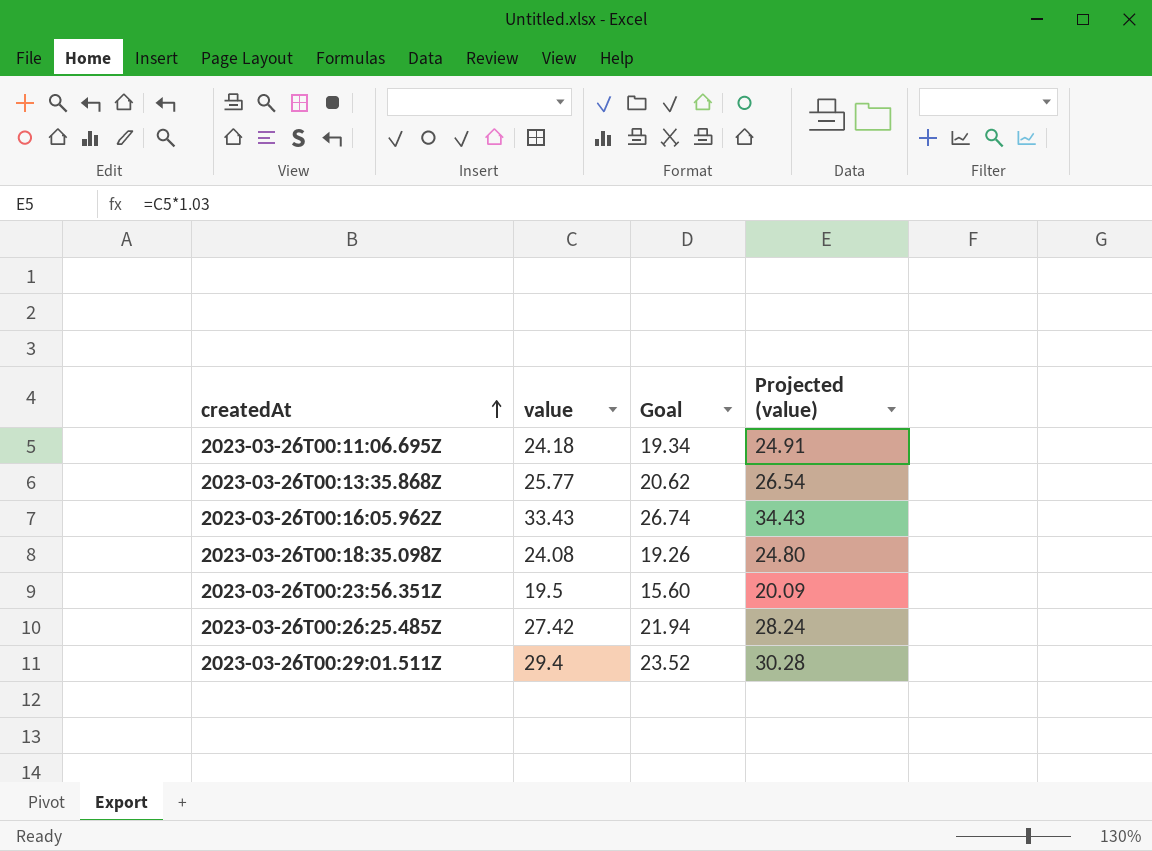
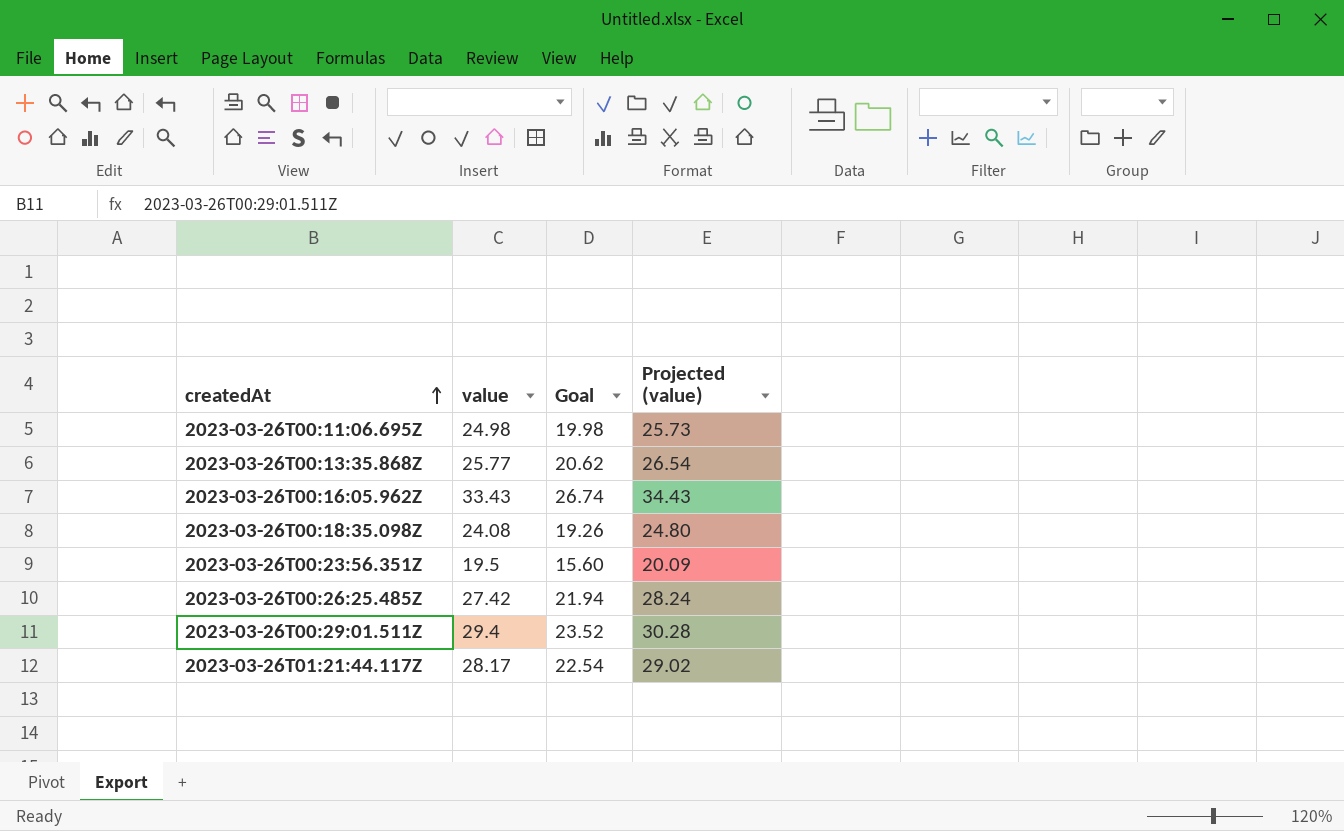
2023-03-26T00:11:06.695Z | value: 24.18 -> 24.98
2023-03-26T00:11:06.695Z | Goal: 19.34 -> 19.98
2023-03-26T00:11:06.695Z | Projected (value): 24.91 -> 25.73
row 2023-03-26T01:21:44.117Z: none -> 28.17 | 22.54 | 29.02

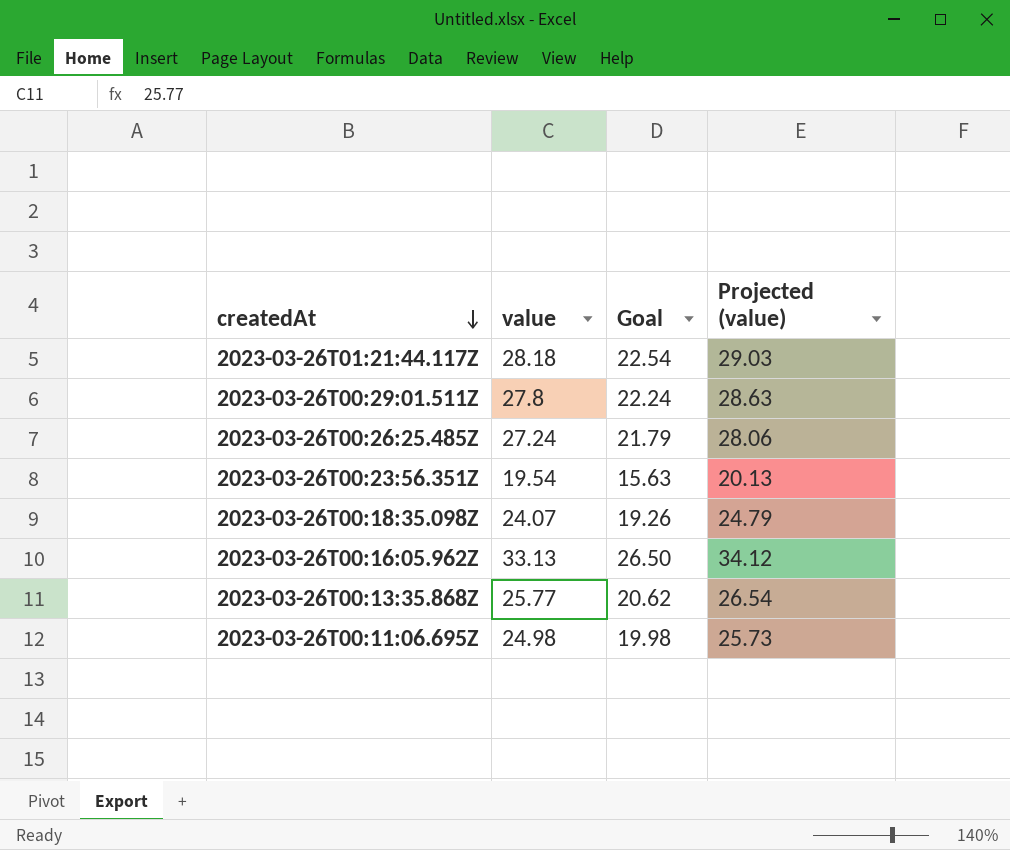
row order: createdAt ascending -> createdAt descending
2023-03-26T01:21:44.117Z | value: 28.17 -> 28.18
2023-03-26T01:21:44.117Z | Projected (value): 29.02 -> 29.03
2023-03-26T00:29:01.511Z | value: 29.4 -> 27.8
2023-03-26T00:29:01.511Z | Goal: 23.52 -> 22.24
2023-03-26T00:29:01.511Z | Projected (value): 30.28 -> 28.63
2023-03-26T00:26:25.485Z | value: 27.42 -> 27.24
2023-03-26T00:26:25.485Z | Goal: 21.94 -> 21.79
2023-03-26T00:26:25.485Z | Projected (value): 28.24 -> 28.06
2023-03-26T00:23:56.351Z | value: 19.5 -> 19.54
2023-03-26T00:23:56.351Z | Goal: 15.60 -> 15.63
2023-03-26T00:23:56.351Z | Projected (value): 20.09 -> 20.13
2023-03-26T00:18:35.098Z | value: 24.08 -> 24.07
2023-03-26T00:18:35.098Z | Projected (value): 24.80 -> 24.79
2023-03-26T00:16:05.962Z | value: 33.43 -> 33.13
2023-03-26T00:16:05.962Z | Goal: 26.74 -> 26.50
2023-03-26T00:16:05.962Z | Projected (value): 34.43 -> 34.12

